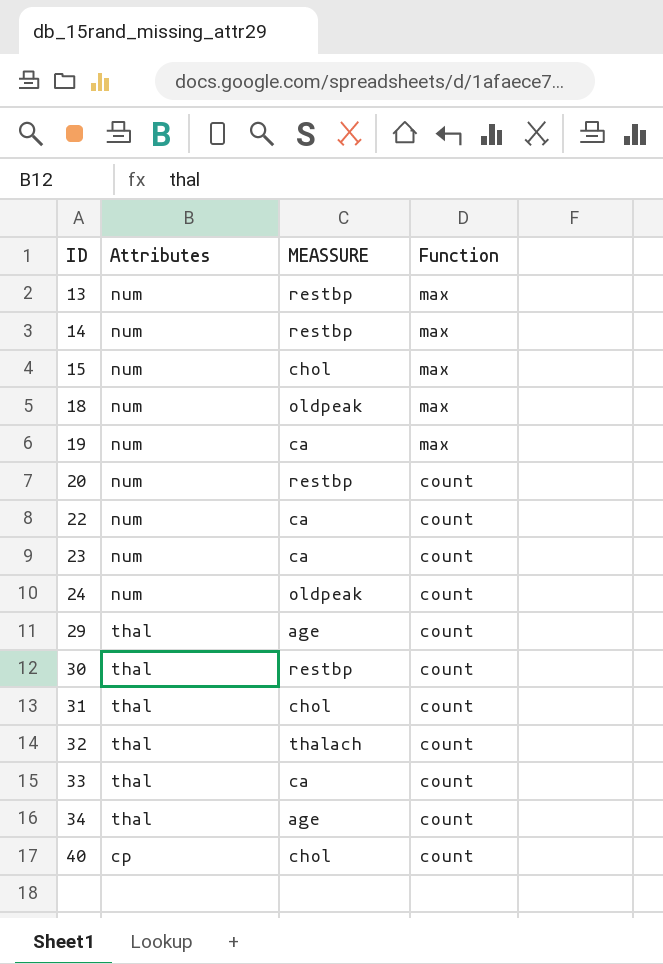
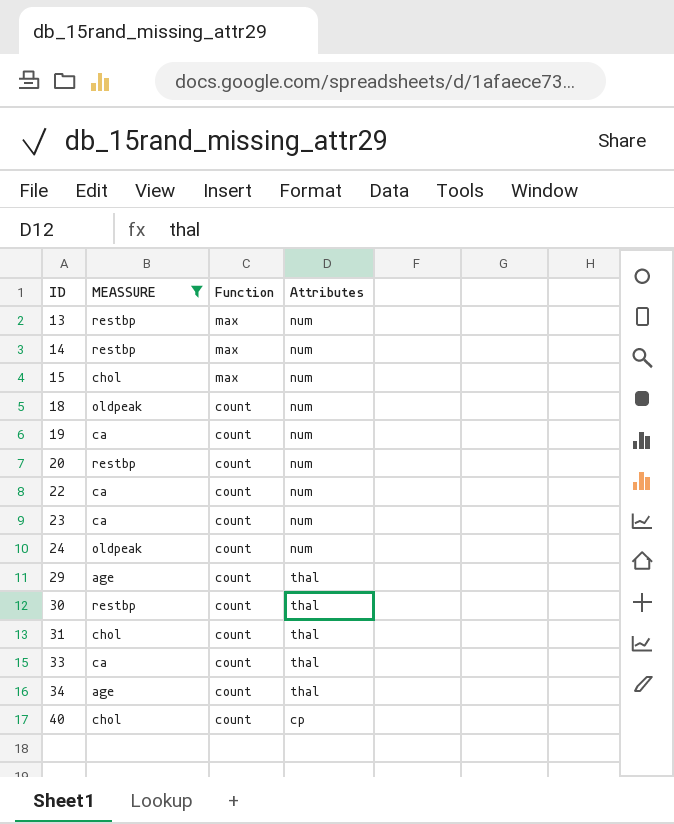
filter: none -> MEASSURE != thalach
column Attributes | position: 2 -> 4
18 | Function: max -> count
19 | Function: max -> count

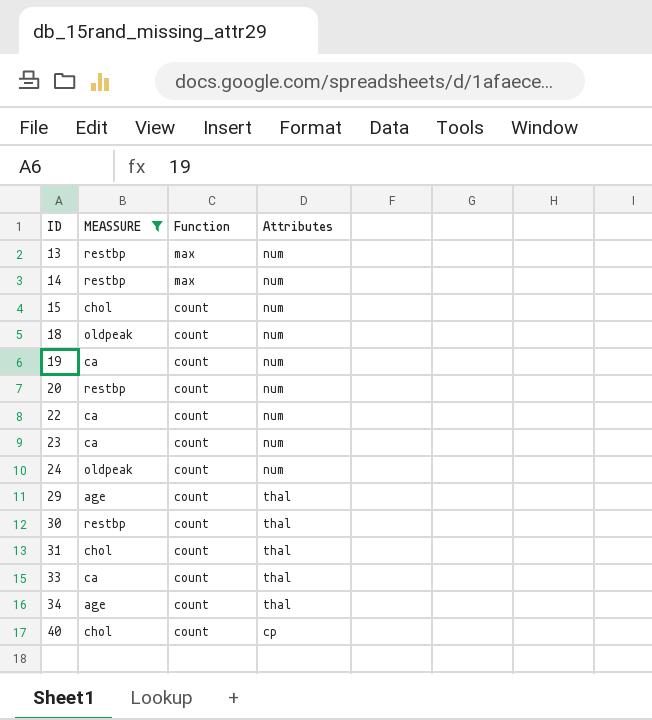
15 | Function: max -> count

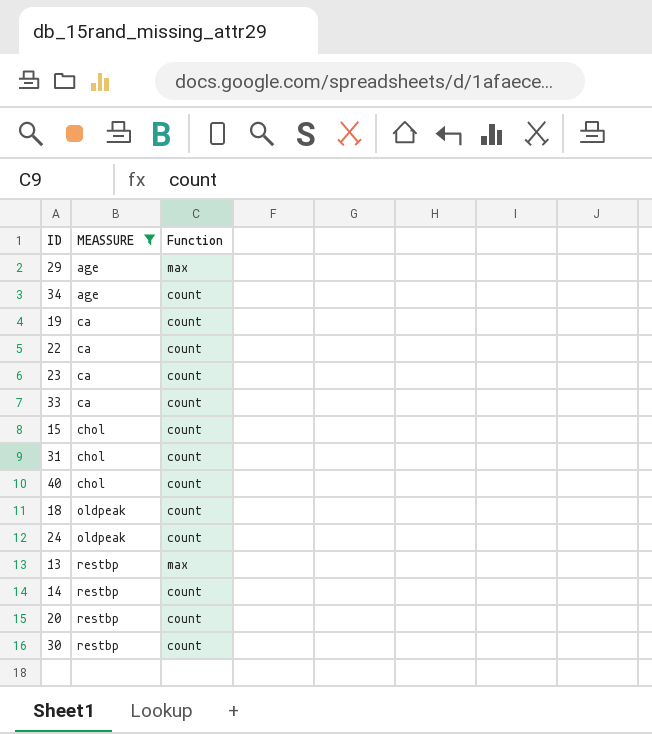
row order: ID ascending -> MEASSURE ascending
column Attributes | position: 4 -> none
29 | Function: count -> max
14 | Function: max -> count

